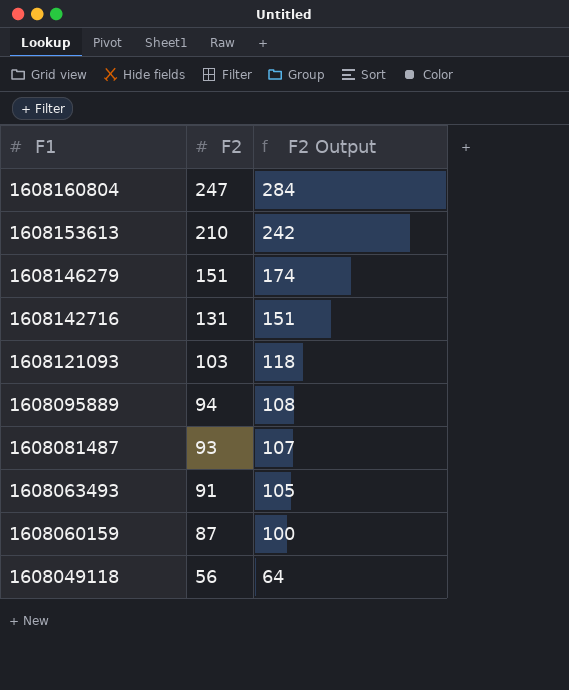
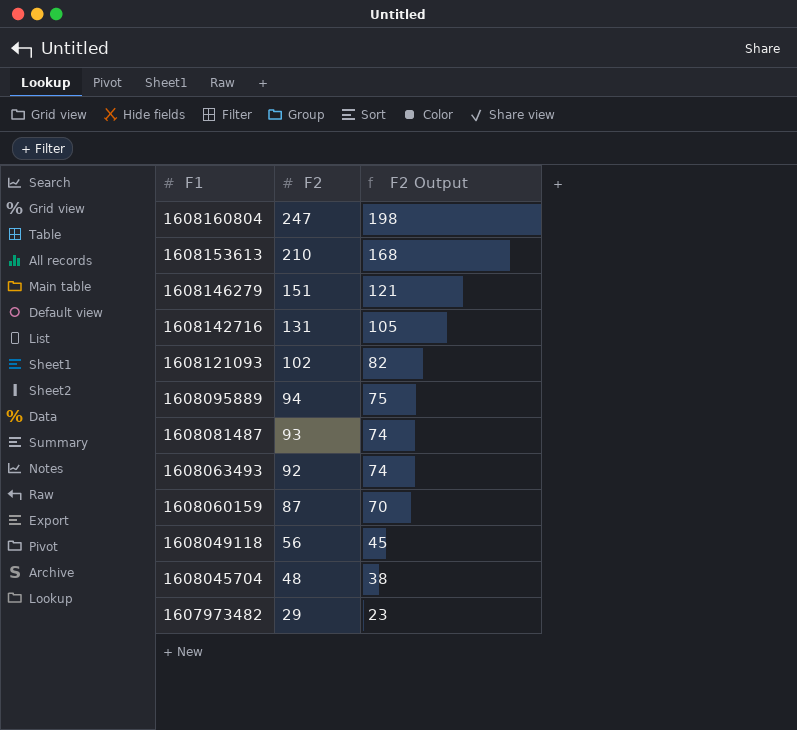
column F2 Output | formula: [F2] * 1.15 -> [F2] * 0.8
1608121093 | F2: 103 -> 102
1608063493 | F2: 91 -> 92
row 1608045704: none -> 48 | 38
row 1607973482: none -> 29 | 23

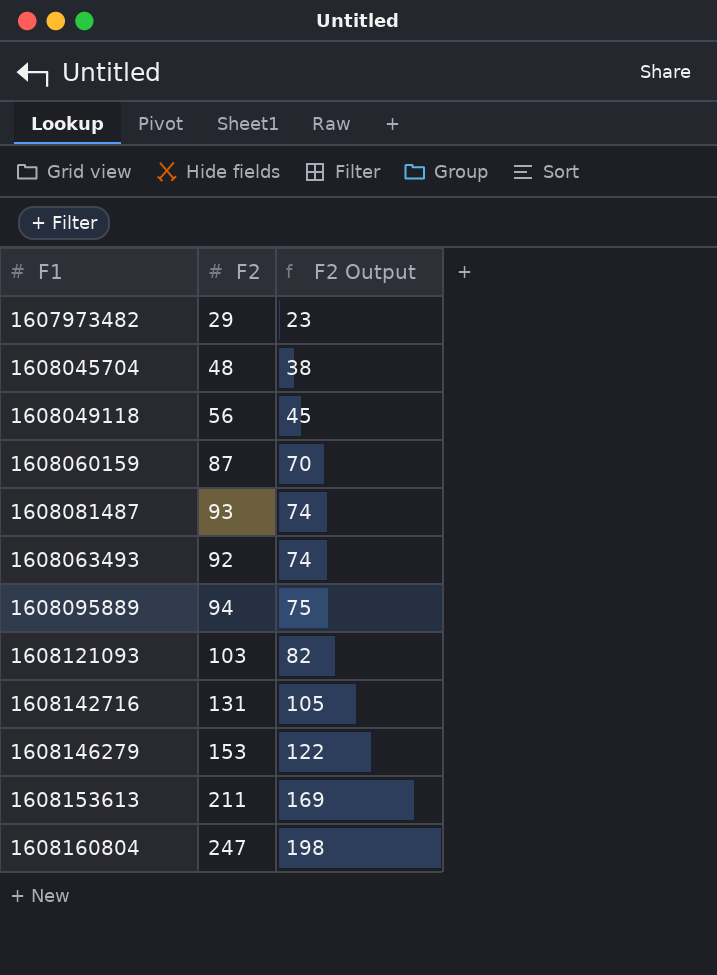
row order: F1 descending -> F2 Output ascending
1608121093 | F2: 102 -> 103
1608146279 | F2: 151 -> 153
1608146279 | F2 Output: 121 -> 122
1608153613 | F2: 210 -> 211
1608153613 | F2 Output: 168 -> 169

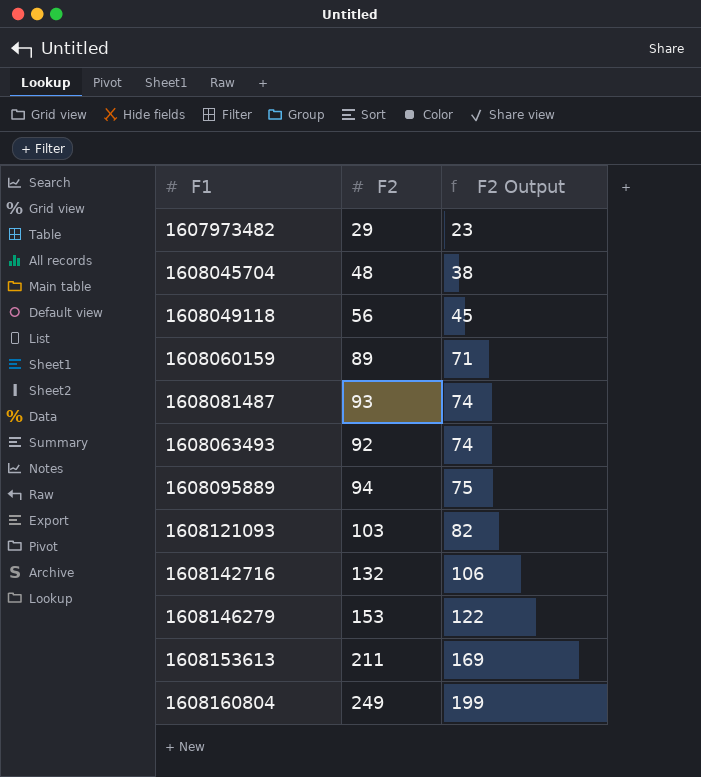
1608060159 | F2: 87 -> 89
1608060159 | F2 Output: 70 -> 71
1608142716 | F2: 131 -> 132
1608142716 | F2 Output: 105 -> 106
1608160804 | F2: 247 -> 249
1608160804 | F2 Output: 198 -> 199

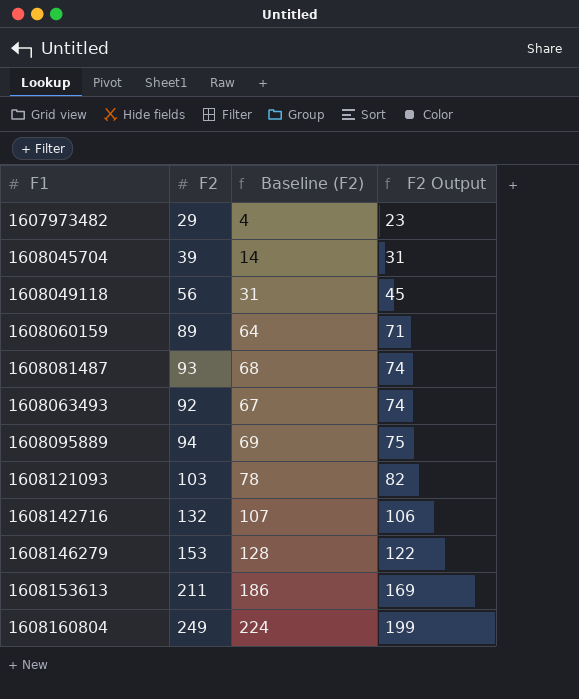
column Baseline (F2) | formula: none -> [F2] - 25
1608045704 | F2: 48 -> 39
1608045704 | F2 Output: 38 -> 31

